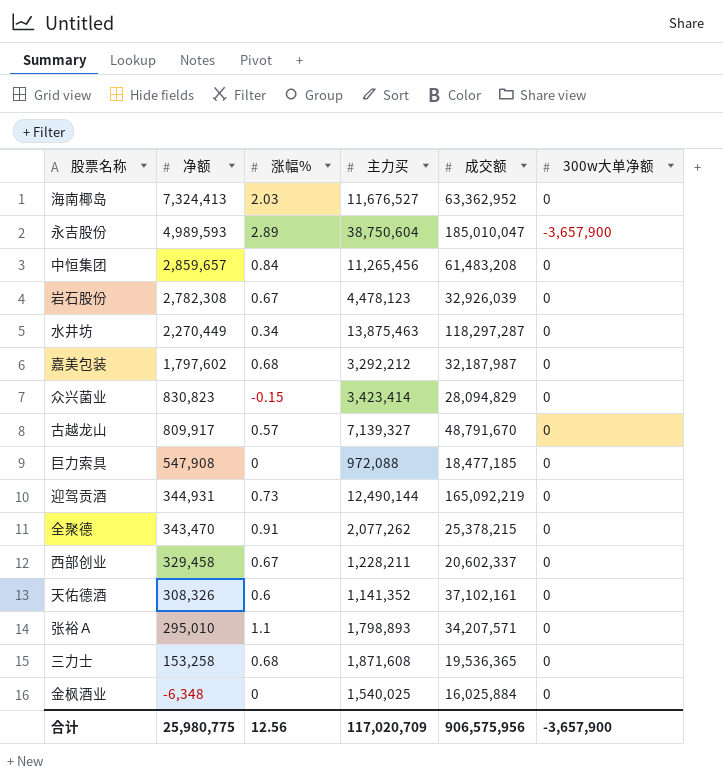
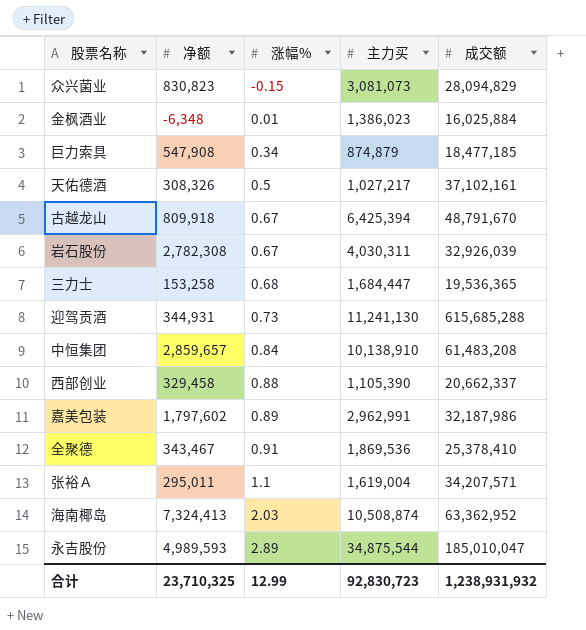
row order: 净额 descending -> 涨幅% ascending
column 300w大单净额 | position: 6 -> none
row 水井坊: 2,270,449 | 0.34 | 13,875,463 | 118,297,287 | 0 -> none
众兴菌业 | 主力买: 3,423,414 -> 3,081,073
金枫酒业 | 涨幅%: 0 -> 0.01
金枫酒业 | 主力买: 1,540,025 -> 1,386,023
巨力索具 | 涨幅%: 0 -> 0.34
巨力索具 | 主力买: 972,088 -> 874,879
天佑德酒 | 涨幅%: 0.6 -> 0.5
天佑德酒 | 主力买: 1,141,352 -> 1,027,217
古越龙山 | 净额: 809,917 -> 809,918
古越龙山 | 涨幅%: 0.57 -> 0.67
古越龙山 | 主力买: 7,139,327 -> 6,425,394
岩石股份 | 主力买: 4,478,123 -> 4,030,311
三力士 | 主力买: 1,871,608 -> 1,684,447
迎驾贡酒 | 主力买: 12,490,144 -> 11,241,130
迎驾贡酒 | 成交额: 165,092,219 -> 615,685,288
中恒集团 | 主力买: 11,265,456 -> 10,138,910
西部创业 | 涨幅%: 0.67 -> 0.88
西部创业 | 主力买: 1,228,211 -> 1,105,390
西部创业 | 成交额: 20,602,337 -> 20,662,337
嘉美包装 | 涨幅%: 0.68 -> 0.89
嘉美包装 | 主力买: 3,292,212 -> 2,962,991
嘉美包装 | 成交额: 32,187,987 -> 32,187,986
全聚德 | 净额: 343,470 -> 343,467
全聚德 | 主力买: 2,077,262 -> 1,869,536
全聚德 | 成交额: 25,378,215 -> 25,378,410
张裕Ａ | 净额: 295,010 -> 295,011
张裕Ａ | 主力买: 1,798,893 -> 1,619,004
海南椰岛 | 主力买: 11,676,527 -> 10,508,874
永吉股份 | 主力买: 38,750,604 -> 34,875,544
合计 | 净额: 25,980,775 -> 23,710,325
合计 | 涨幅%: 12.56 -> 12.99
合计 | 主力买: 117,020,709 -> 92,830,723
合计 | 成交额: 906,575,956 -> 1,238,931,932

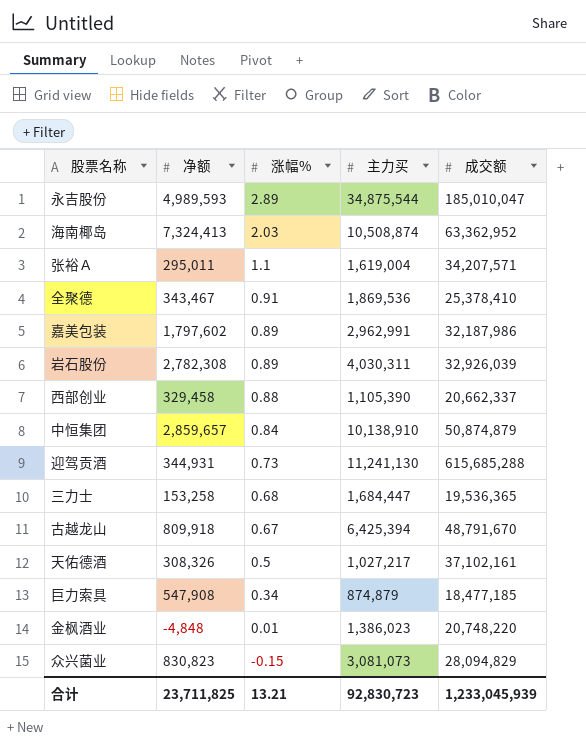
row order: 涨幅% ascending -> 涨幅% descending
岩石股份 | 涨幅%: 0.67 -> 0.89
中恒集团 | 成交额: 61,483,208 -> 50,874,879
金枫酒业 | 净额: -6,348 -> -4,848
金枫酒业 | 成交额: 16,025,884 -> 20,748,220
合计 | 净额: 23,710,325 -> 23,711,825
合计 | 涨幅%: 12.99 -> 13.21
合计 | 成交额: 1,238,931,932 -> 1,233,045,939

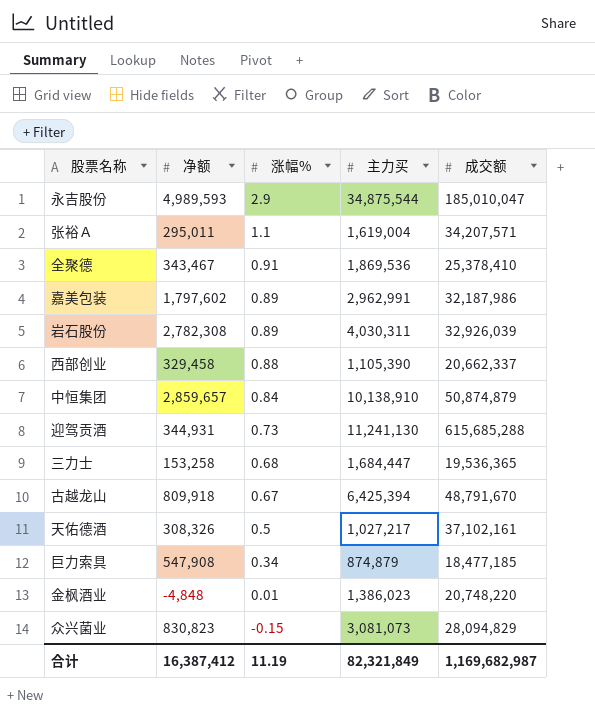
row 海南椰岛: 7,324,413 | 2.03 | 10,508,874 | 63,362,952 -> none
永吉股份 | 涨幅%: 2.89 -> 2.9
合计 | 净额: 23,711,825 -> 16,387,412
合计 | 涨幅%: 13.21 -> 11.19
合计 | 主力买: 92,830,723 -> 82,321,849
合计 | 成交额: 1,233,045,939 -> 1,169,682,987

